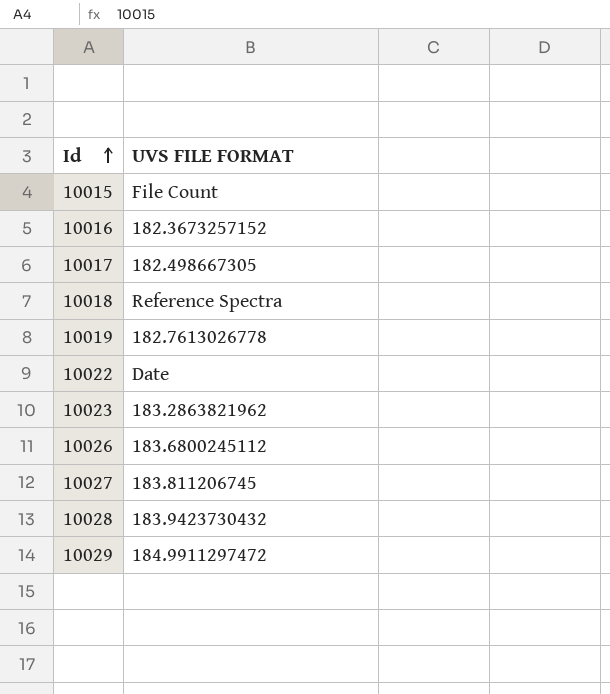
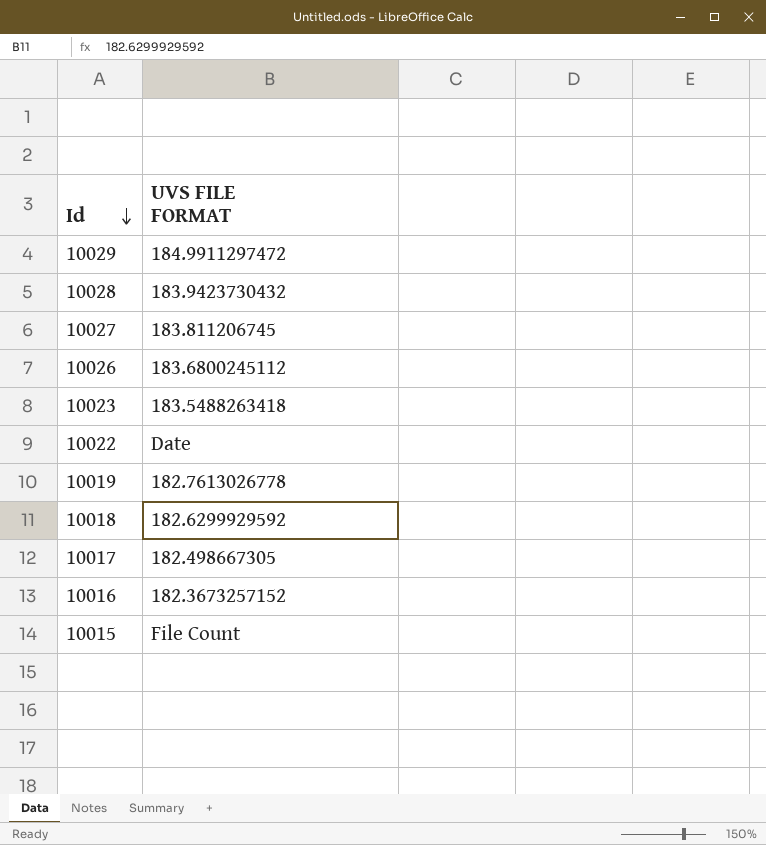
row order: Id ascending -> Id descending
10023 | UVS FILE FORMAT: 183.2863821962 -> 183.5488263418
10018 | UVS FILE FORMAT: Reference Spectra -> 182.6299929592

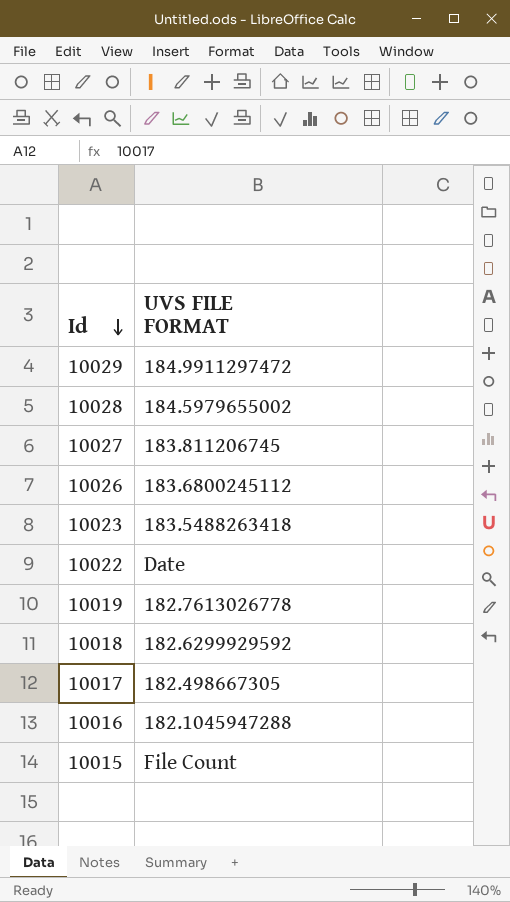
10028 | UVS FILE FORMAT: 183.9423730432 -> 184.5979655002
10016 | UVS FILE FORMAT: 182.3673257152 -> 182.1045947288

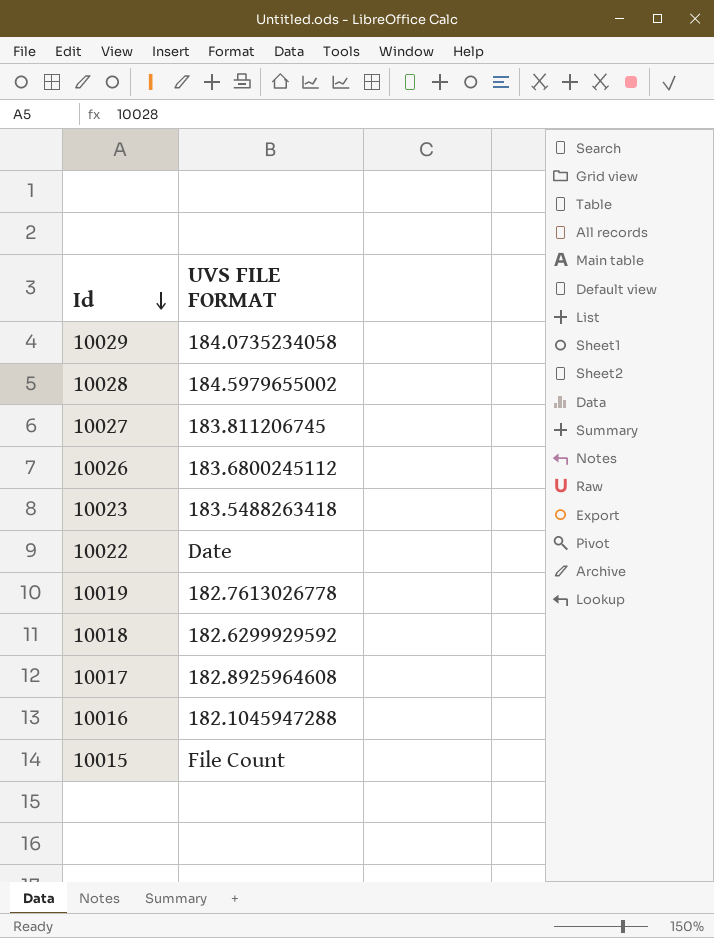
10029 | UVS FILE FORMAT: 184.9911297472 -> 184.0735234058
10017 | UVS FILE FORMAT: 182.498667305 -> 182.8925964608

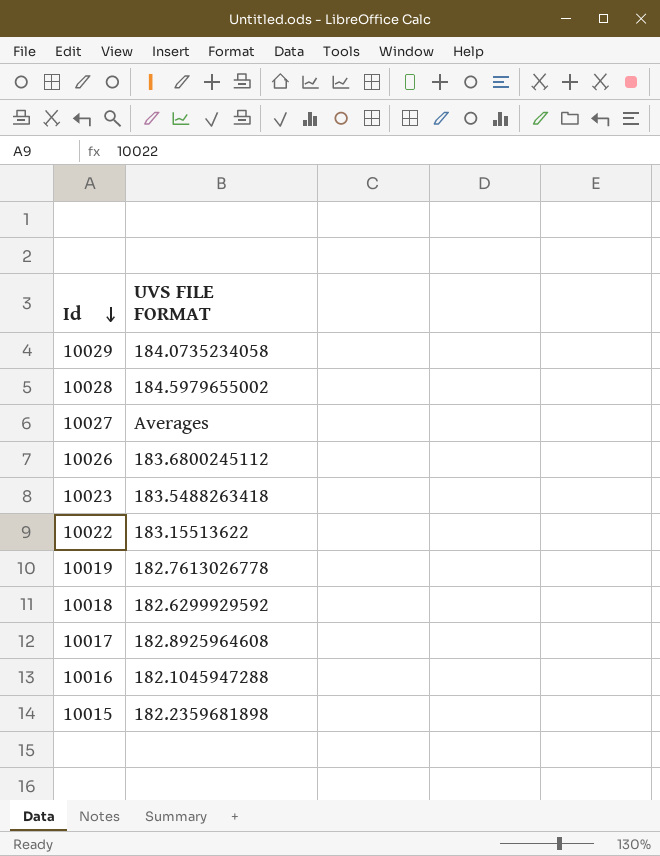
10027 | UVS FILE FORMAT: 183.811206745 -> Averages
10022 | UVS FILE FORMAT: Date -> 183.15513622
10015 | UVS FILE FORMAT: File Count -> 182.2359681898

